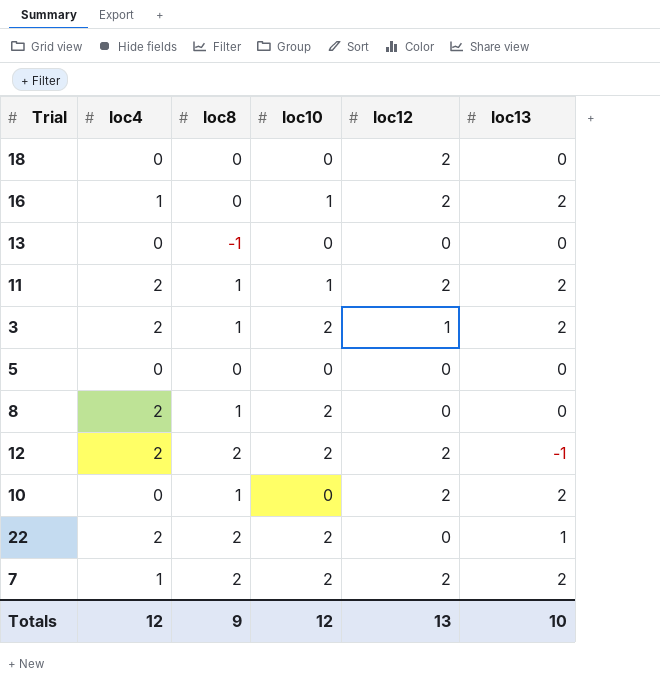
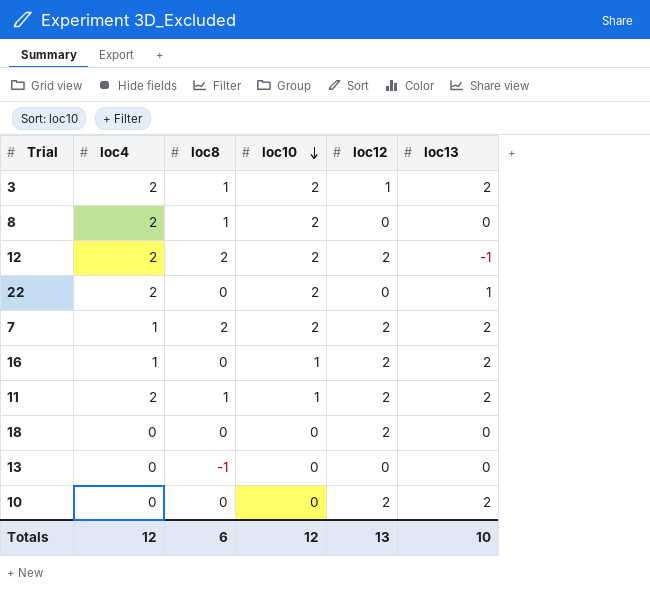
row order: none -> loc10 descending
row 5: 0 | 0 | 0 | 0 | 0 -> none
22 | loc8: 2 -> 0
10 | loc8: 1 -> 0
Totals | loc8: 9 -> 6

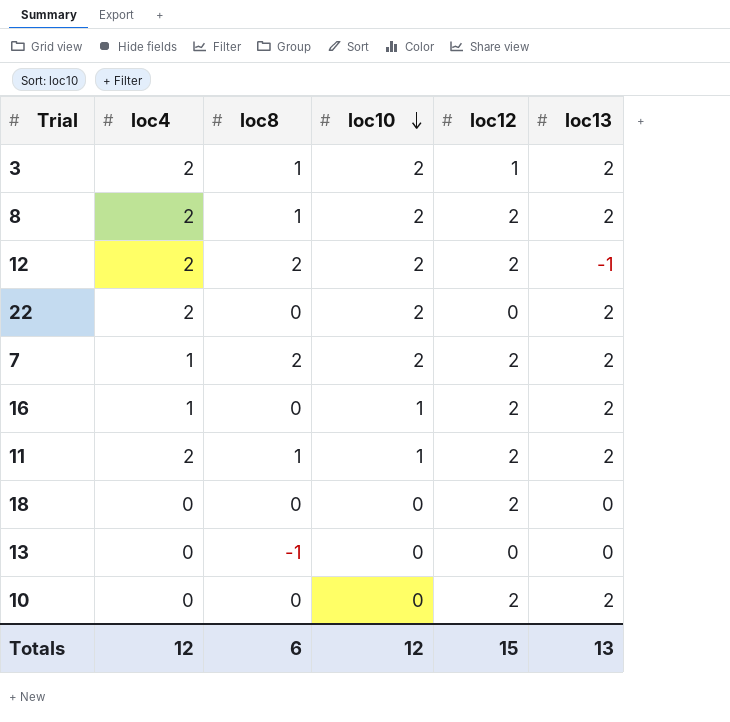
8 | loc12: 0 -> 2
8 | loc13: 0 -> 2
22 | loc13: 1 -> 2
Totals | loc12: 13 -> 15
Totals | loc13: 10 -> 13

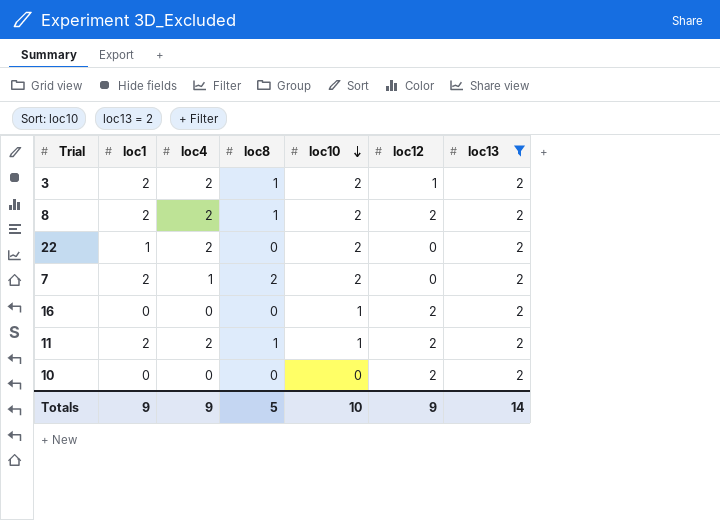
filter: none -> loc13 = 2
column loc1 | position: none -> 2
7 | loc12: 2 -> 0
16 | loc4: 1 -> 0
Totals | loc4: 12 -> 9
Totals | loc8: 6 -> 5
Totals | loc10: 12 -> 10
Totals | loc12: 15 -> 9
Totals | loc13: 13 -> 14

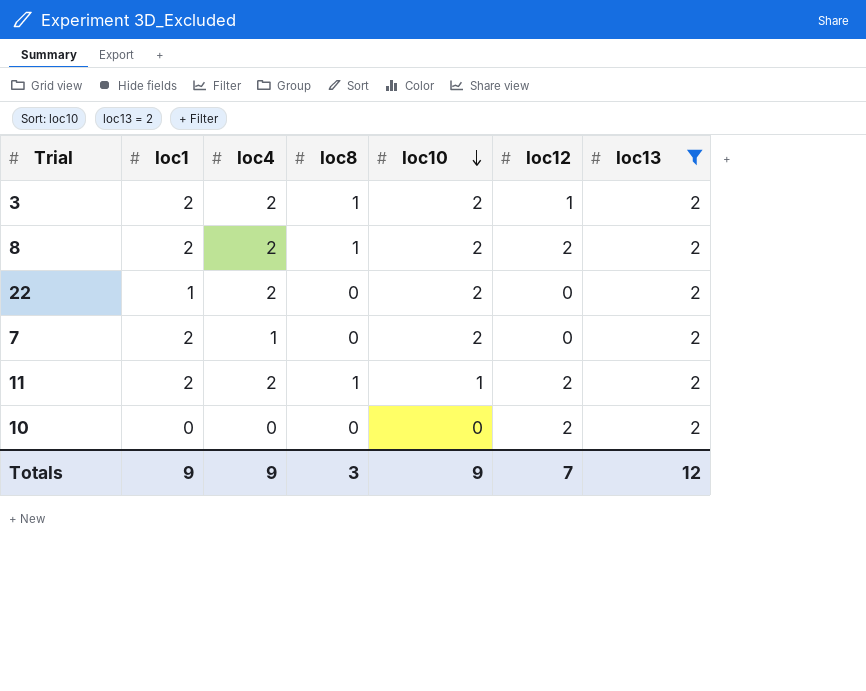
row 16: 0 | 0 | 0 | 1 | 2 | 2 -> none
7 | loc8: 2 -> 0
Totals | loc8: 5 -> 3
Totals | loc10: 10 -> 9
Totals | loc12: 9 -> 7
Totals | loc13: 14 -> 12

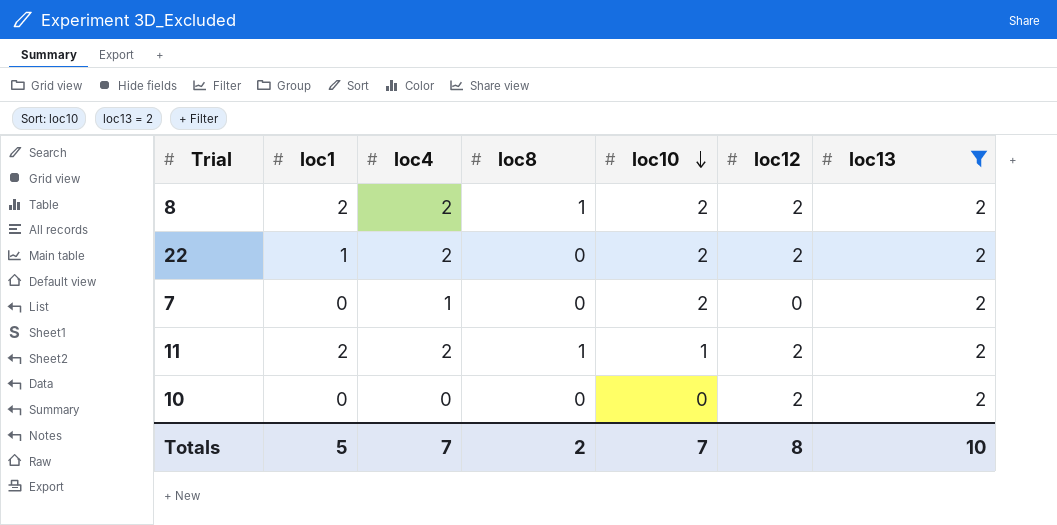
row 3: 2 | 2 | 1 | 2 | 1 | 2 -> none
22 | loc12: 0 -> 2
7 | loc1: 2 -> 0
Totals | loc1: 9 -> 5
Totals | loc4: 9 -> 7
Totals | loc8: 3 -> 2
Totals | loc10: 9 -> 7
Totals | loc12: 7 -> 8
Totals | loc13: 12 -> 10

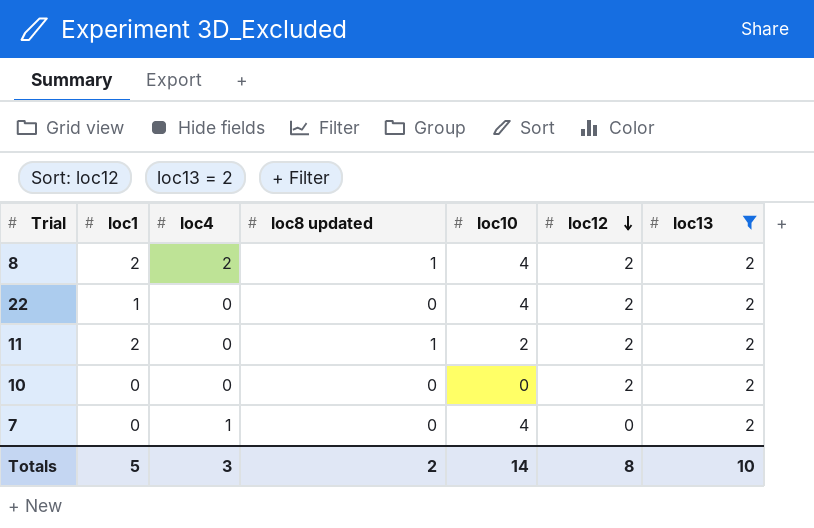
row order: loc10 descending -> loc12 descending
column name: loc8 -> loc8 updated
8 | loc10: 2 -> 4
22 | loc4: 2 -> 0
22 | loc10: 2 -> 4
11 | loc4: 2 -> 0
11 | loc10: 1 -> 2
7 | loc10: 2 -> 4
Totals | loc4: 7 -> 3
Totals | loc10: 7 -> 14

